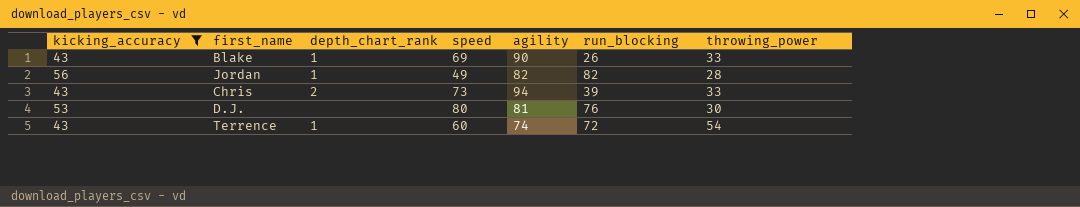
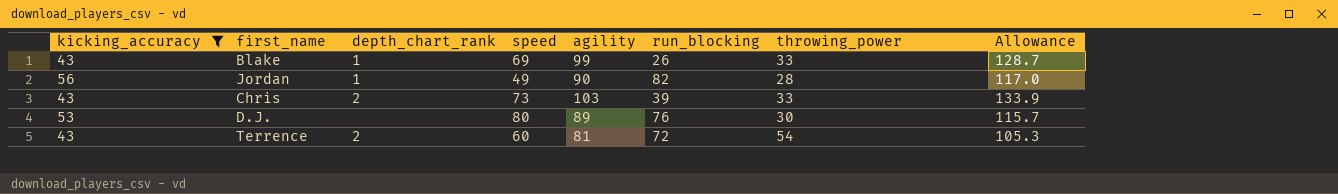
column Allowance | formula: none -> [agility] * 1.3
Blake | agility: 90 -> 99
Jordan | agility: 82 -> 90
Chris | agility: 94 -> 103
D.J. | agility: 81 -> 89
Terrence | depth_chart_rank: 1 -> 2
Terrence | agility: 74 -> 81

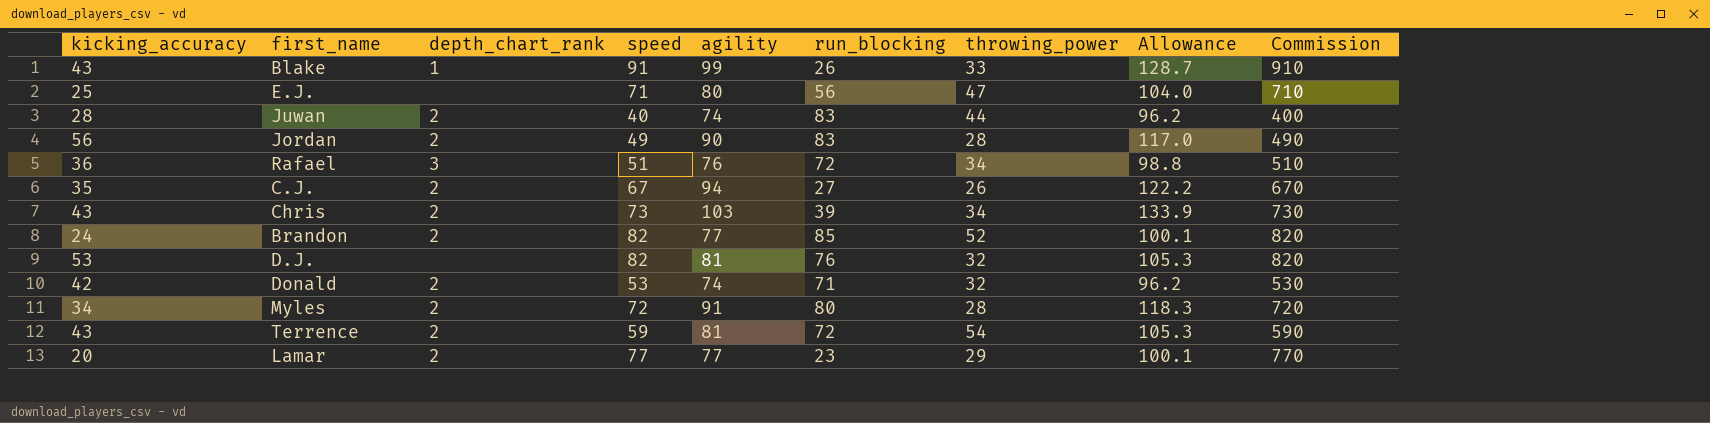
filter: kicking_accuracy >= 43 -> none
column Commission | formula: none -> [speed] * 10
Blake | speed: 69 -> 91
Jordan | depth_chart_rank: 1 -> 2
Jordan | run_blocking: 82 -> 83
Chris | throwing_power: 33 -> 34
D.J. | speed: 80 -> 82
D.J. | agility: 89 -> 81
D.J. | throwing_power: 30 -> 32
D.J. | Allowance: 115.7 -> 105.3
Terrence | speed: 60 -> 59

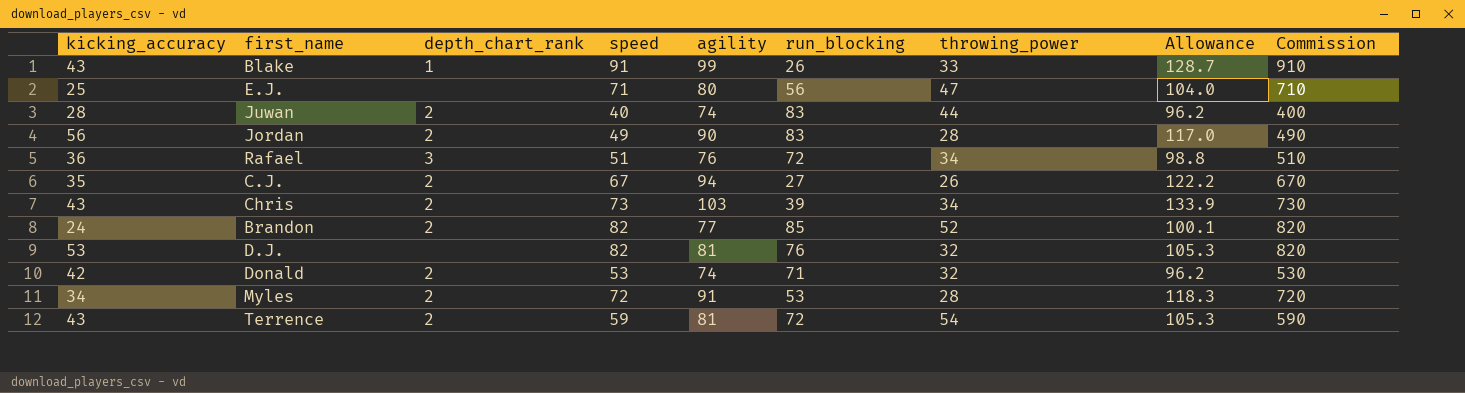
row Lamar: 20 | 2 | 77 | 77 | 23 | 29 | 100.1 | 770 -> none
Myles | run_blocking: 80 -> 53

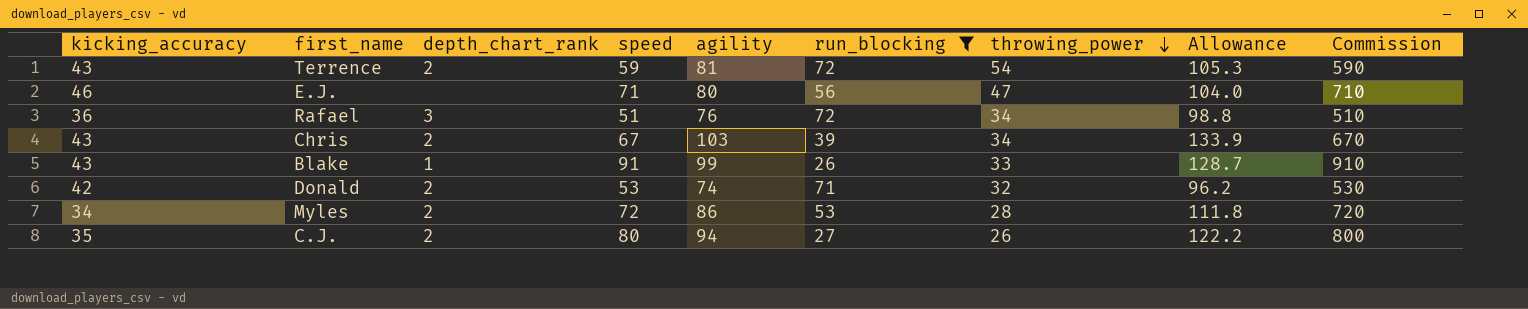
filter: none -> run_blocking <= 72
row order: none -> throwing_power descending
E.J. | kicking_accuracy: 25 -> 46
Chris | speed: 73 -> 67
Chris | Commission: 730 -> 670
Myles | agility: 91 -> 86
Myles | Allowance: 118.3 -> 111.8
C.J. | speed: 67 -> 80
C.J. | Commission: 670 -> 800

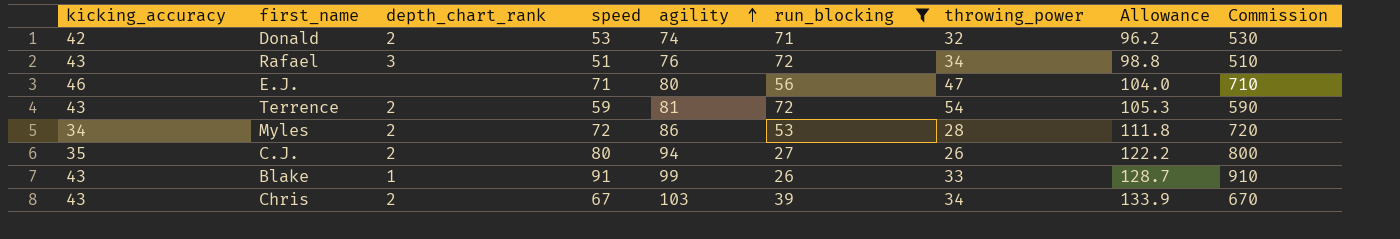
row order: throwing_power descending -> agility ascending
Rafael | kicking_accuracy: 36 -> 43

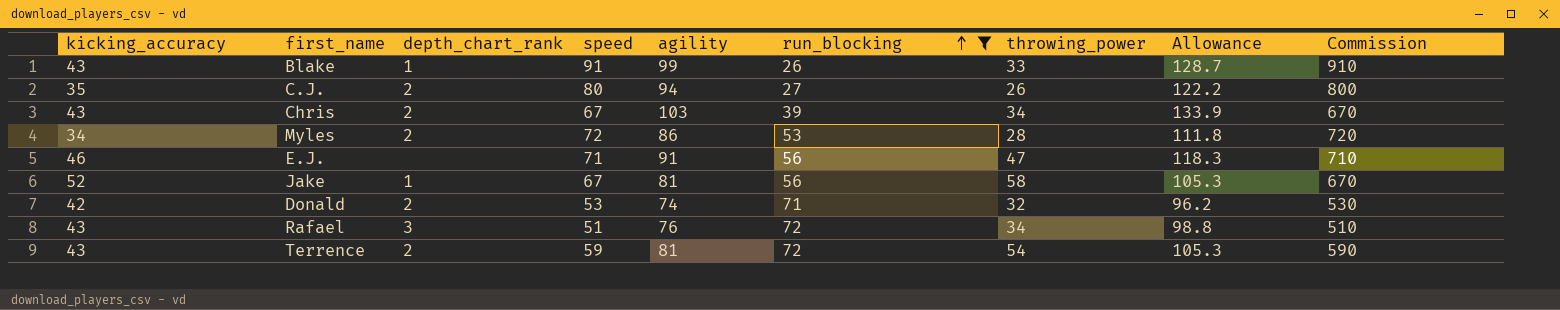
row order: agility ascending -> run_blocking ascending
E.J. | agility: 80 -> 91
E.J. | Allowance: 104.0 -> 118.3
row Jake: none -> 52 | 1 | 67 | 81 | 56 | 58 | 105.3 | 670

